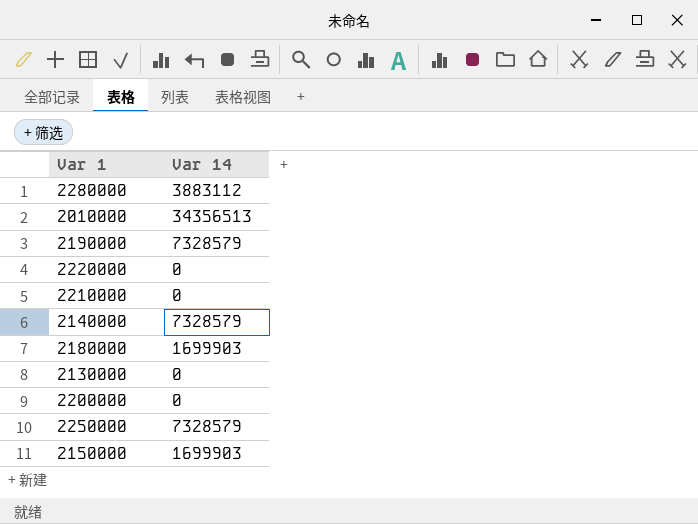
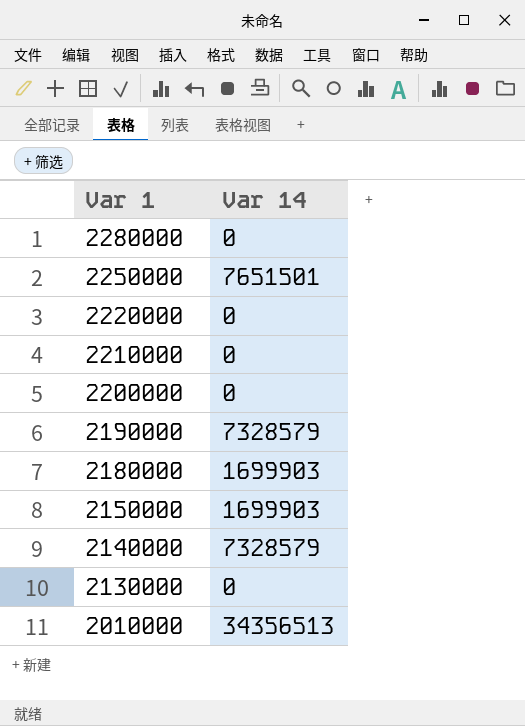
row order: none -> Var 1 descending
2280000 | Var 14: 3883112 -> 0
2250000 | Var 14: 7328579 -> 7651501

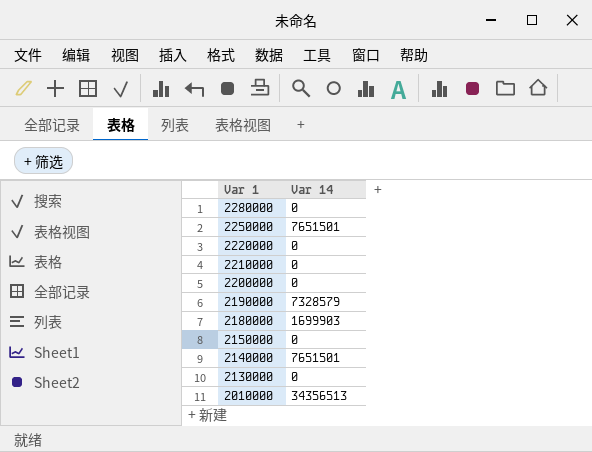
2150000 | Var 14: 1699903 -> 0
2140000 | Var 14: 7328579 -> 7651501

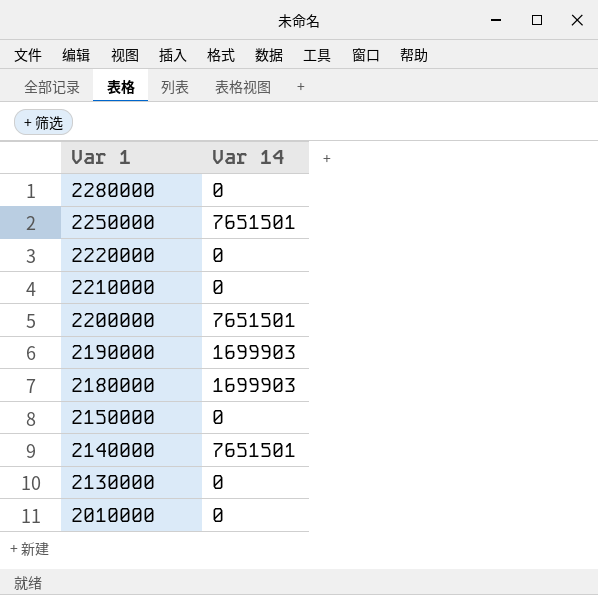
2200000 | Var 14: 0 -> 7651501
2190000 | Var 14: 7328579 -> 1699903
2010000 | Var 14: 34356513 -> 0

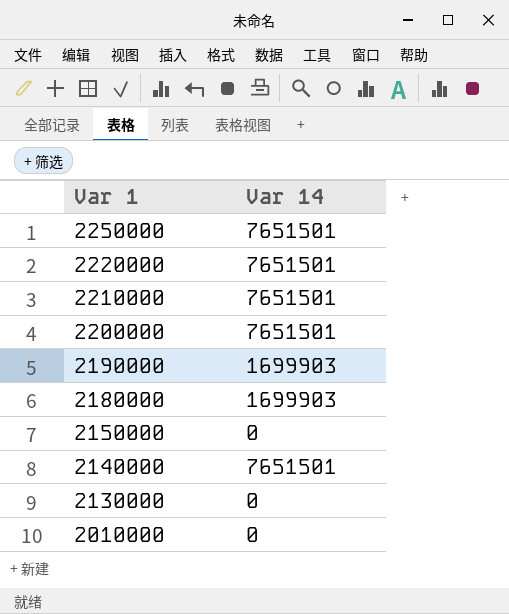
row 2280000: 0 -> none
2220000 | Var 14: 0 -> 7651501
2210000 | Var 14: 0 -> 7651501

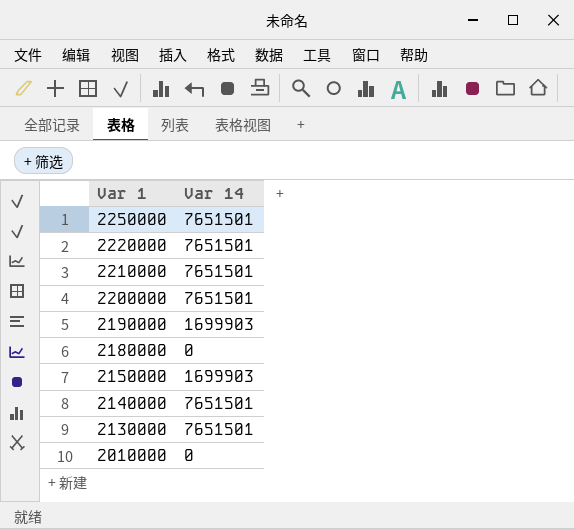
2180000 | Var 14: 1699903 -> 0
2150000 | Var 14: 0 -> 1699903
2130000 | Var 14: 0 -> 7651501

